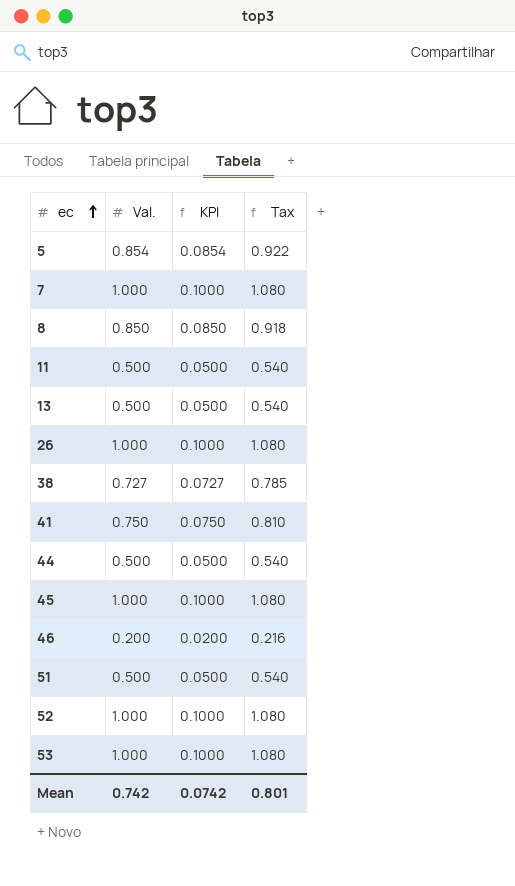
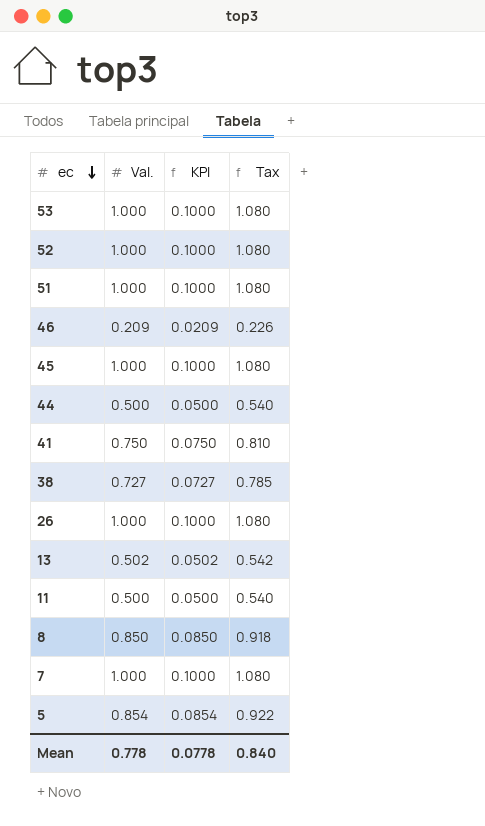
row order: ec ascending -> ec descending
51 | Val.: 0.500 -> 1.000
51 | KPI: 0.0500 -> 0.1000
51 | Tax: 0.540 -> 1.080
46 | Val.: 0.200 -> 0.209
46 | KPI: 0.0200 -> 0.0209
46 | Tax: 0.216 -> 0.226
13 | Val.: 0.500 -> 0.502
13 | KPI: 0.0500 -> 0.0502
13 | Tax: 0.540 -> 0.542
Mean | Val.: 0.742 -> 0.778
Mean | KPI: 0.0742 -> 0.0778
Mean | Tax: 0.801 -> 0.840

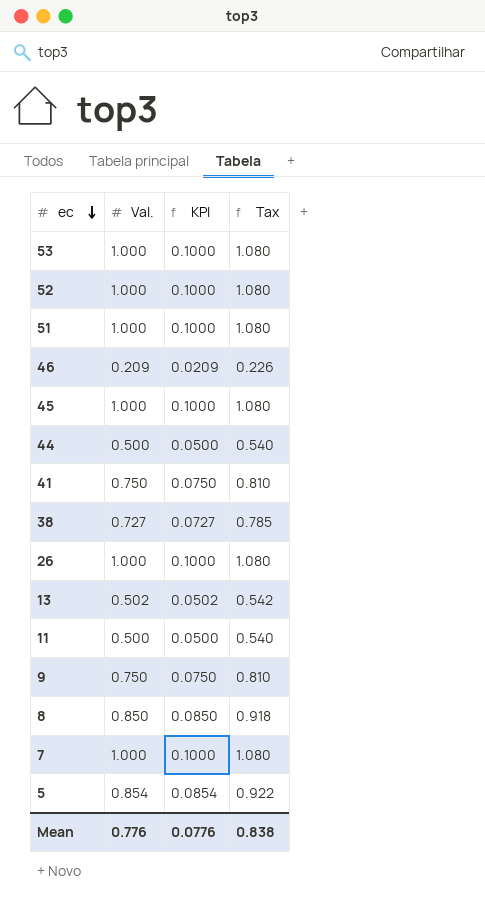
row 9: none -> 0.750 | 0.0750 | 0.810
Mean | Val.: 0.778 -> 0.776
Mean | KPI: 0.0778 -> 0.0776
Mean | Tax: 0.840 -> 0.838

